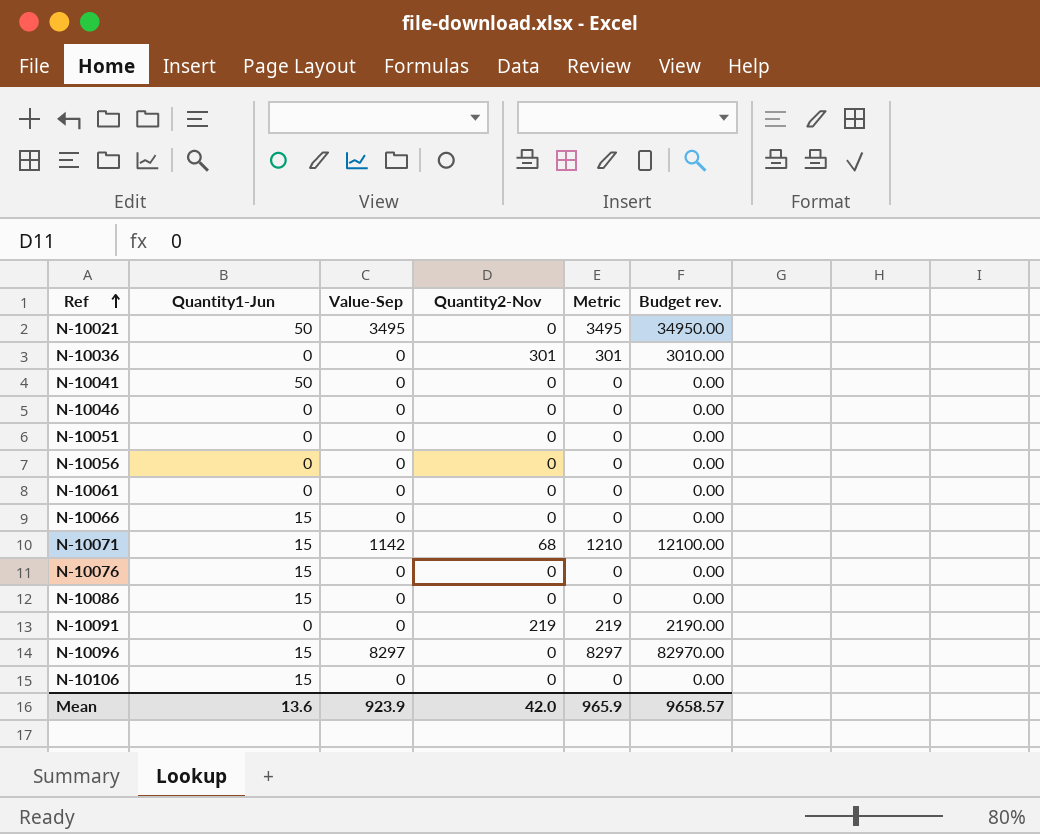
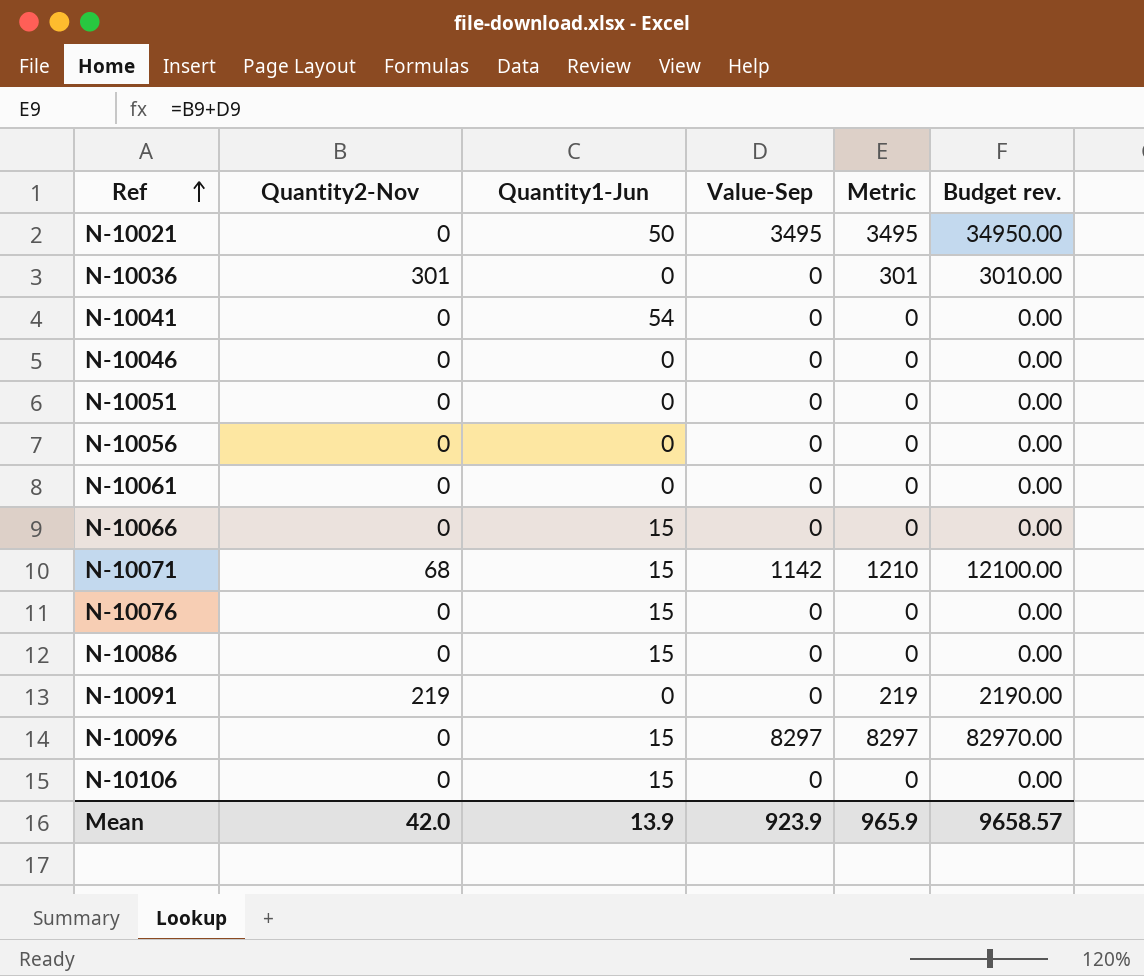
column Quantity2-Nov | position: 4 -> 2
N-10041 | Quantity1-Jun: 50 -> 54
Mean | Quantity1-Jun: 13.6 -> 13.9

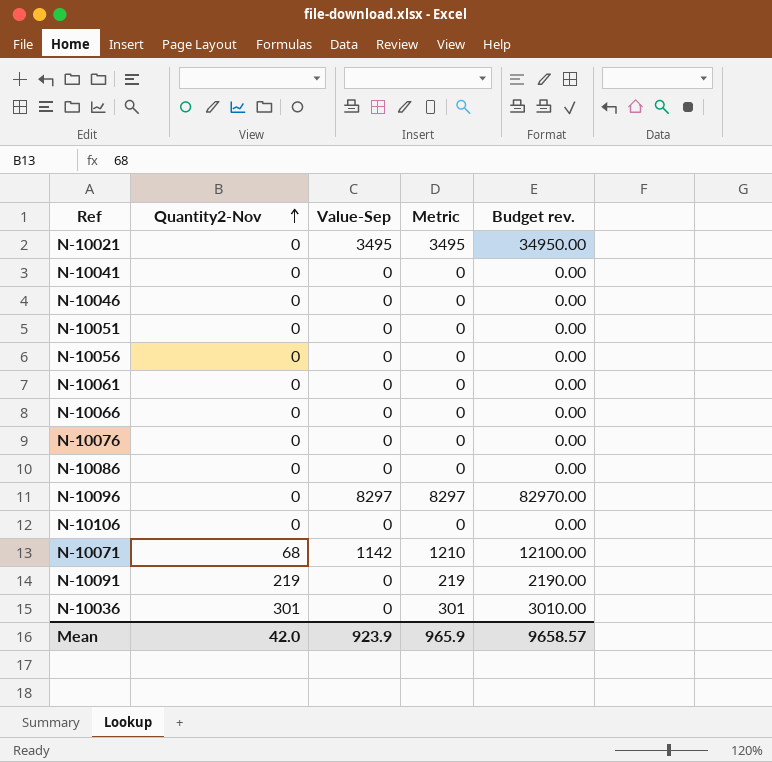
row order: Ref ascending -> Quantity2-Nov ascending
column Quantity1-Jun | position: 3 -> none

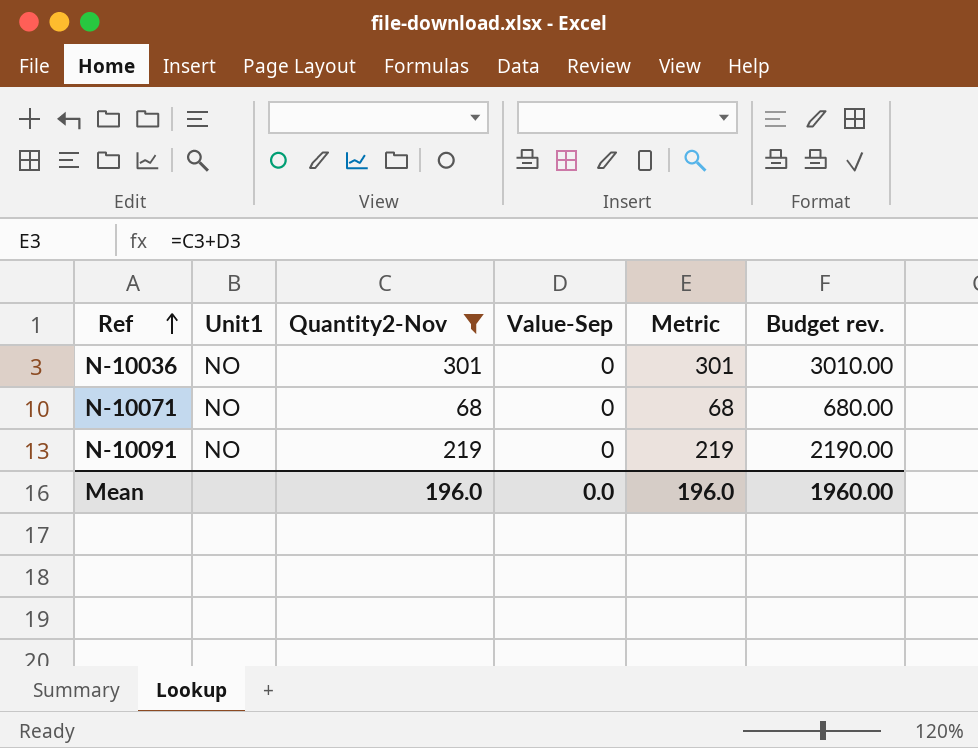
filter: none -> Quantity2-Nov != 0
row order: Quantity2-Nov ascending -> Ref ascending
column Unit1 | position: none -> 2
N-10071 | Value-Sep: 1142 -> 0
N-10071 | Metric: 1210 -> 68
N-10071 | Budget rev.: 12100.00 -> 680.00
Mean | Quantity2-Nov: 42.0 -> 196.0
Mean | Value-Sep: 923.9 -> 0.0
Mean | Metric: 965.9 -> 196.0
Mean | Budget rev.: 9658.57 -> 1960.00

